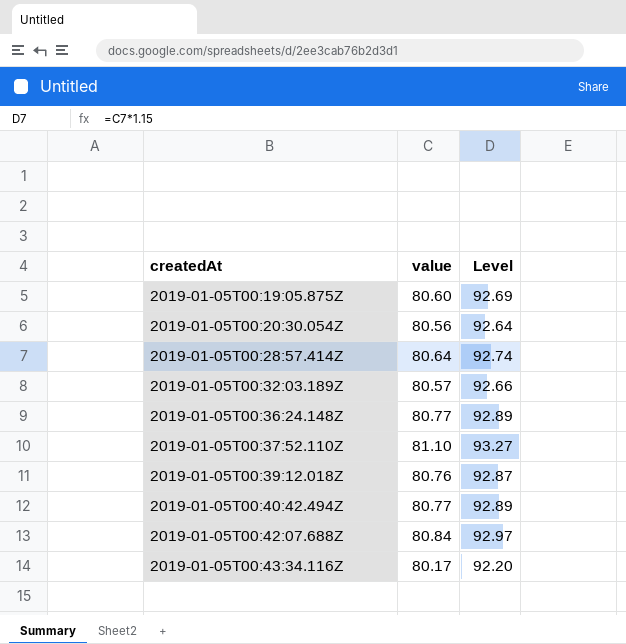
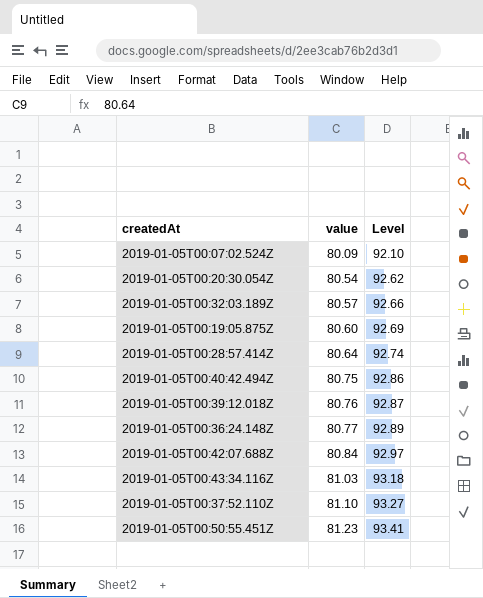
row order: createdAt ascending -> value ascending
row 2019-01-05T00:07:02.524Z: none -> 80.09 | 92.10
2019-01-05T00:20:30.054Z | value: 80.56 -> 80.54
2019-01-05T00:20:30.054Z | Level: 92.64 -> 92.62
2019-01-05T00:40:42.494Z | value: 80.77 -> 80.75
2019-01-05T00:40:42.494Z | Level: 92.89 -> 92.86
2019-01-05T00:43:34.116Z | value: 80.17 -> 81.03
2019-01-05T00:43:34.116Z | Level: 92.20 -> 93.18
row 2019-01-05T00:50:55.451Z: none -> 81.23 | 93.41

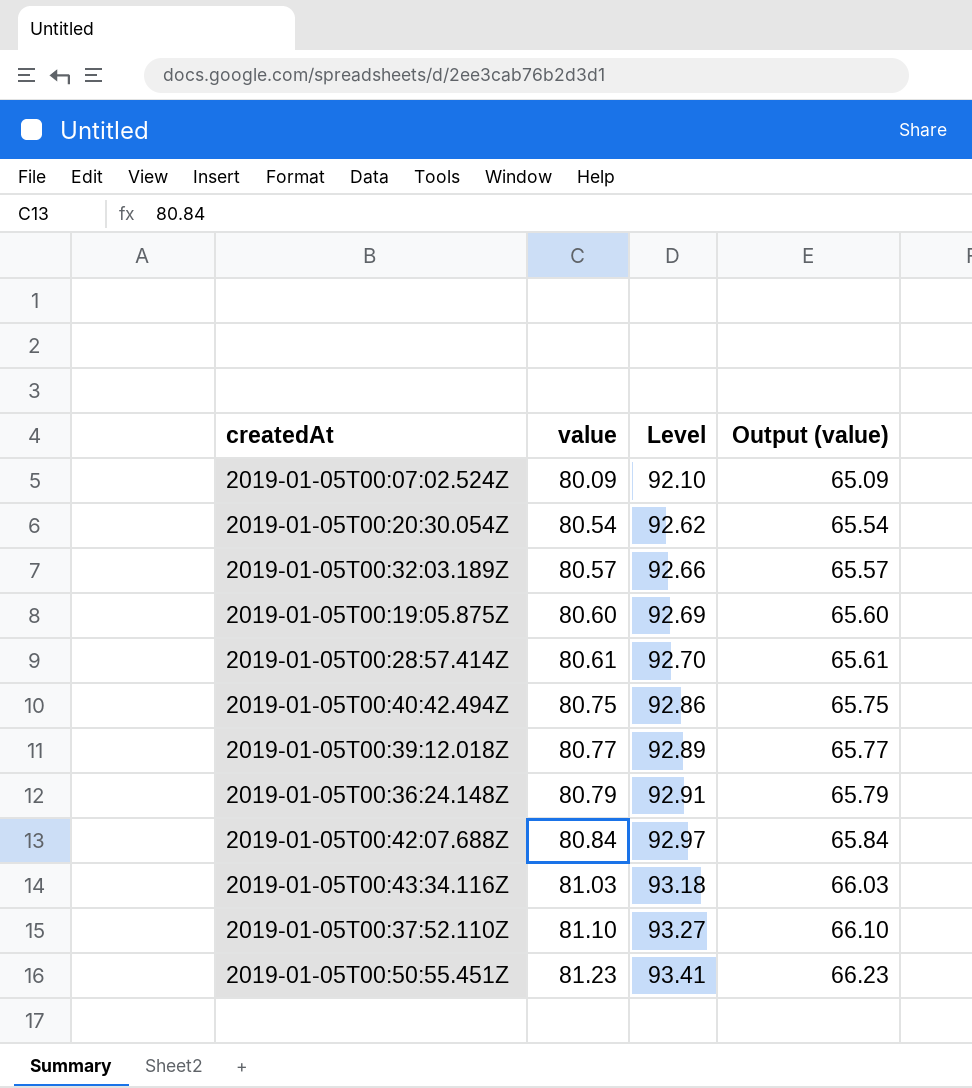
column Output (value) | formula: none -> [value] - 15
2019-01-05T00:28:57.414Z | value: 80.64 -> 80.61
2019-01-05T00:28:57.414Z | Level: 92.74 -> 92.70
2019-01-05T00:39:12.018Z | value: 80.76 -> 80.77
2019-01-05T00:39:12.018Z | Level: 92.87 -> 92.89
2019-01-05T00:36:24.148Z | value: 80.77 -> 80.79
2019-01-05T00:36:24.148Z | Level: 92.89 -> 92.91

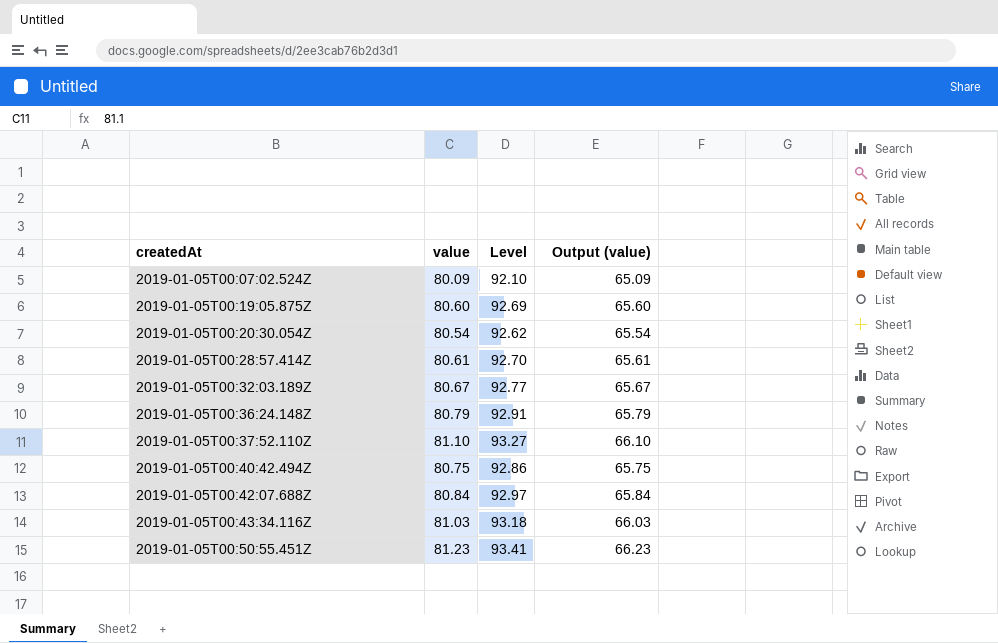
row order: value ascending -> createdAt ascending
row 2019-01-05T00:39:12.018Z: 80.77 | 92.89 | 65.77 -> none
2019-01-05T00:32:03.189Z | value: 80.57 -> 80.67
2019-01-05T00:32:03.189Z | Level: 92.66 -> 92.77
2019-01-05T00:32:03.189Z | Output (value): 65.57 -> 65.67

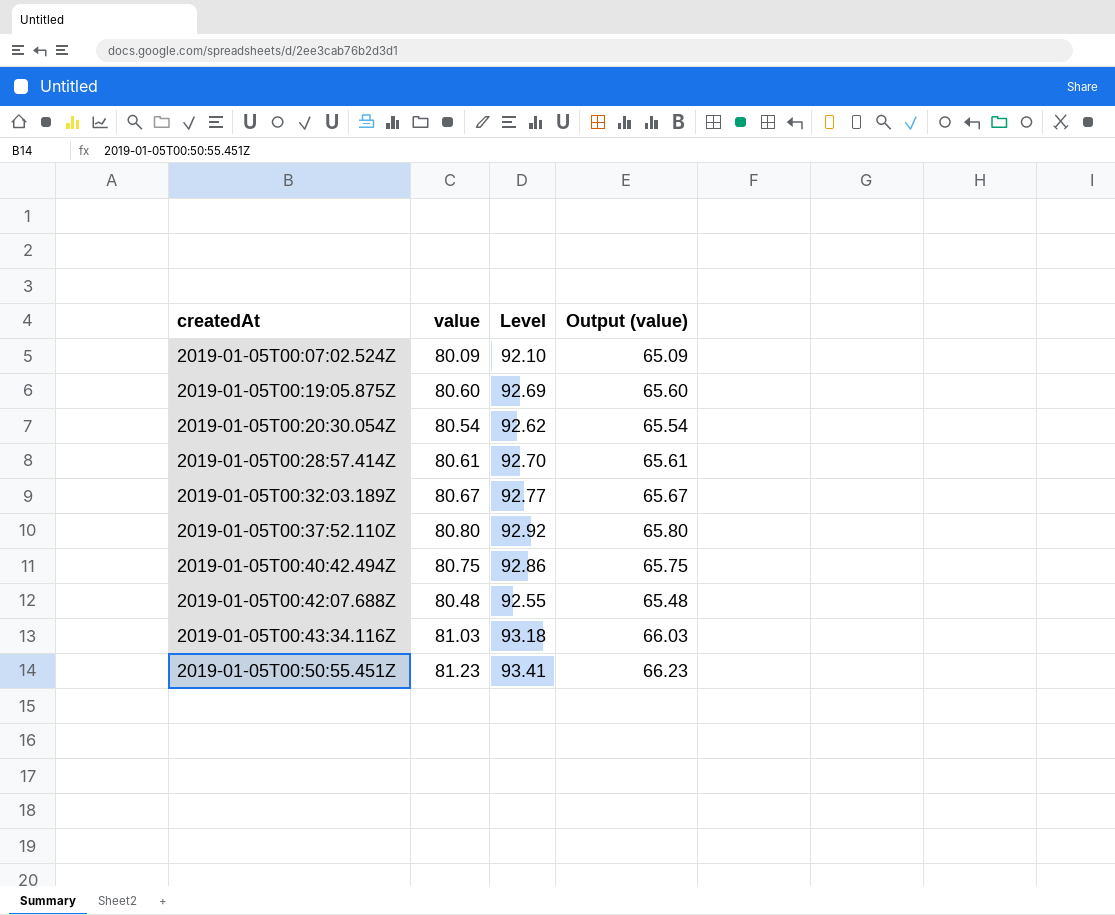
row 2019-01-05T00:36:24.148Z: 80.79 | 92.91 | 65.79 -> none
2019-01-05T00:37:52.110Z | value: 81.10 -> 80.80
2019-01-05T00:37:52.110Z | Level: 93.27 -> 92.92
2019-01-05T00:37:52.110Z | Output (value): 66.10 -> 65.80
2019-01-05T00:42:07.688Z | value: 80.84 -> 80.48
2019-01-05T00:42:07.688Z | Level: 92.97 -> 92.55
2019-01-05T00:42:07.688Z | Output (value): 65.84 -> 65.48

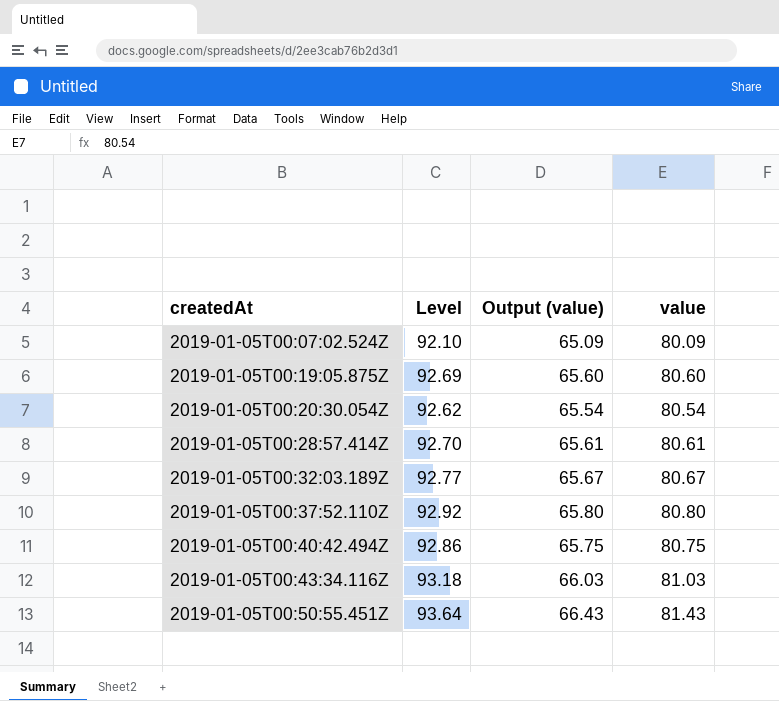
column value | position: 2 -> 4
row 2019-01-05T00:42:07.688Z: 80.48 | 92.55 | 65.48 -> none
2019-01-05T00:50:55.451Z | Level: 93.41 -> 93.64
2019-01-05T00:50:55.451Z | Output (value): 66.23 -> 66.43
2019-01-05T00:50:55.451Z | value: 81.23 -> 81.43

